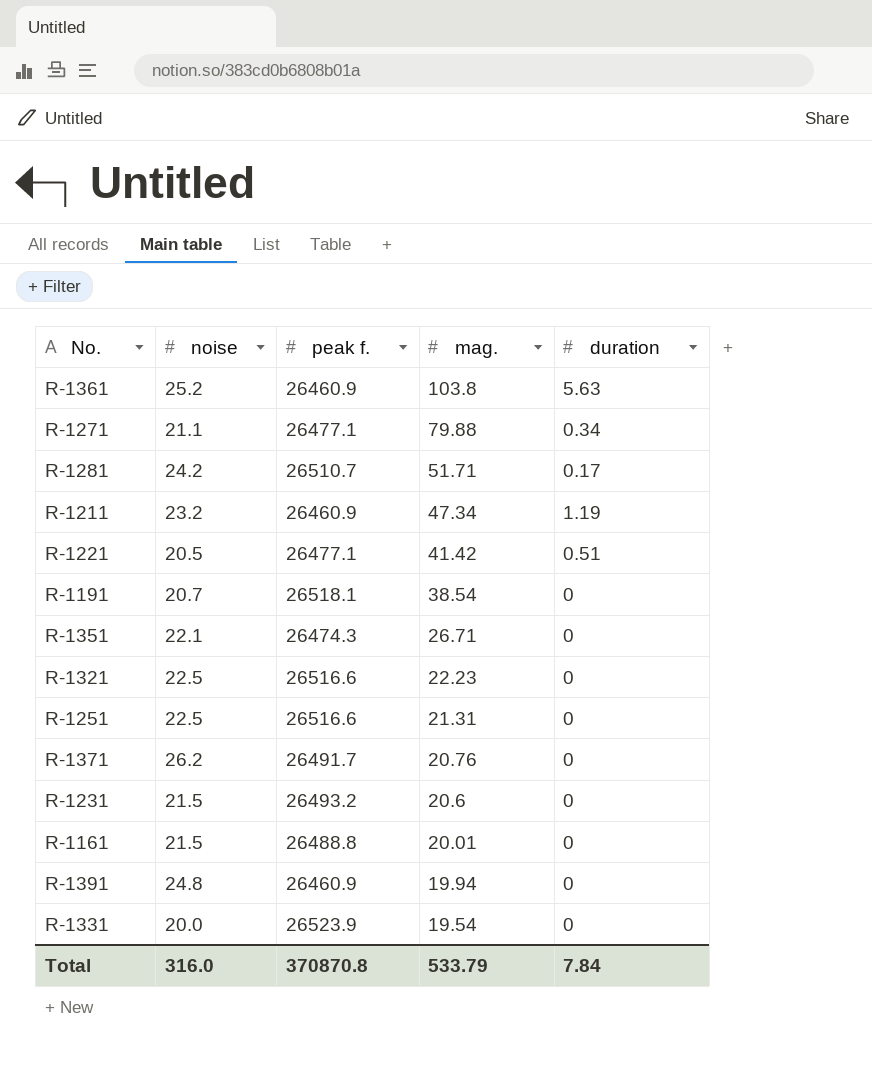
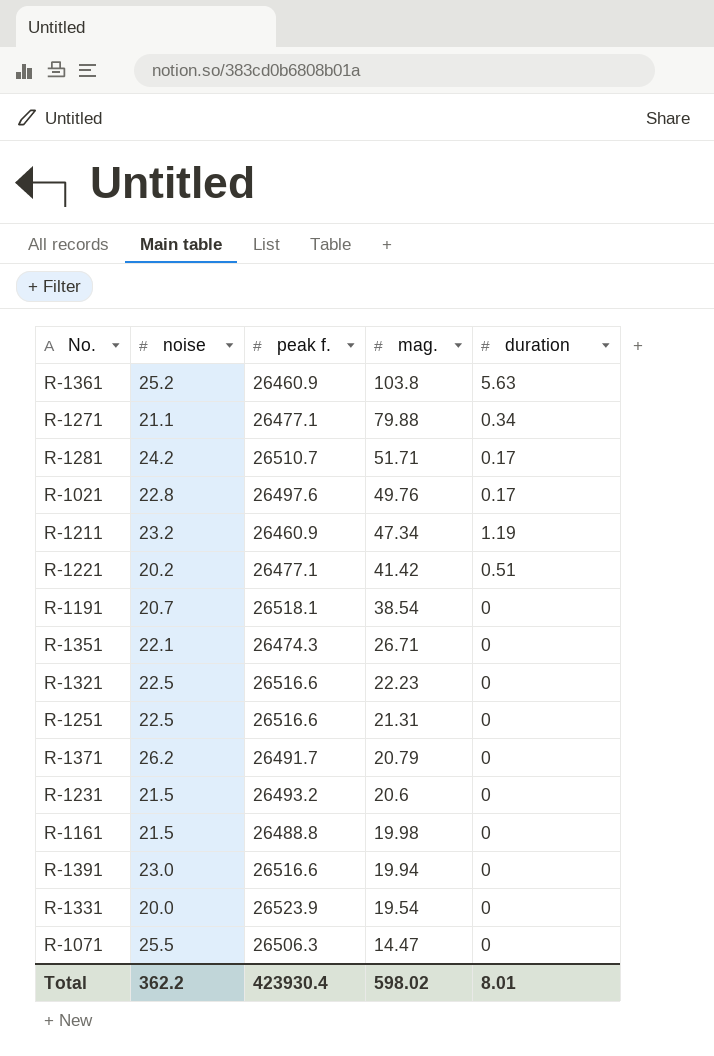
row R-1021: none -> 22.8 | 26497.6 | 49.76 | 0.17
R-1221 | noise: 20.5 -> 20.2
R-1371 | mag.: 20.76 -> 20.79
R-1161 | mag.: 20.01 -> 19.98
R-1391 | noise: 24.8 -> 23.0
R-1391 | peak f.: 26460.9 -> 26516.6
row R-1071: none -> 25.5 | 26506.3 | 14.47 | 0
Total | noise: 316.0 -> 362.2
Total | peak f.: 370870.8 -> 423930.4
Total | mag.: 533.79 -> 598.02
Total | duration: 7.84 -> 8.01

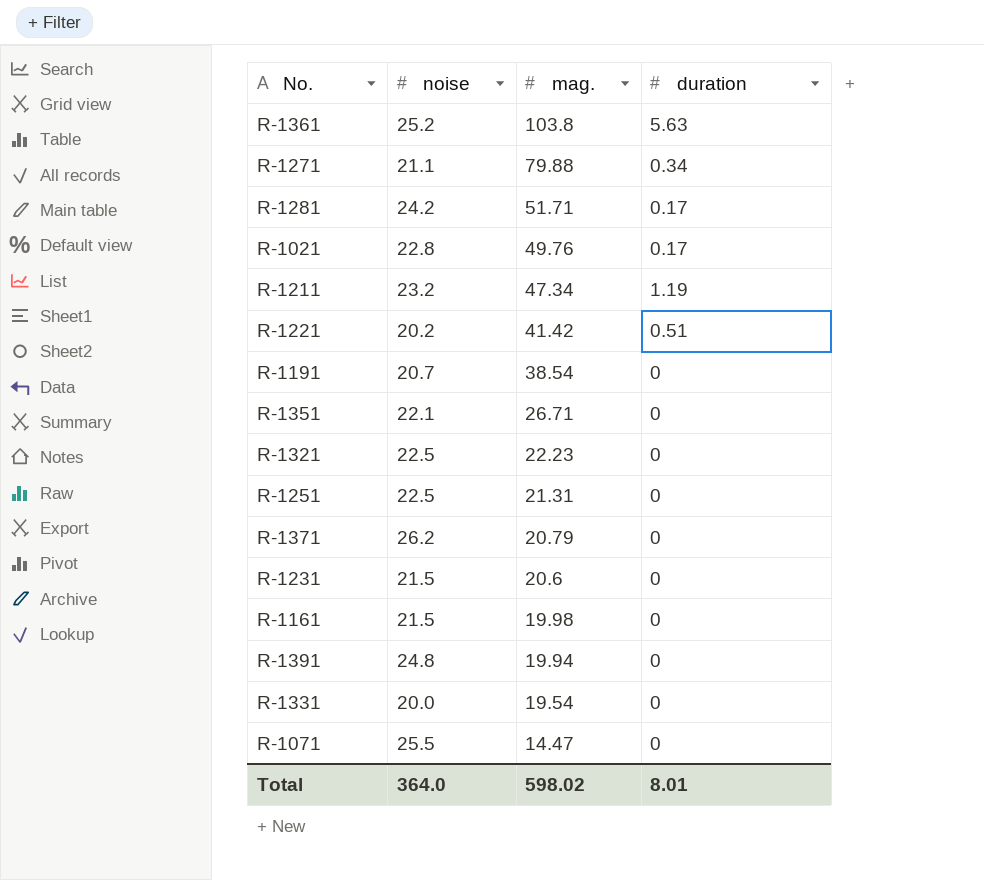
column peak f. | position: 3 -> none
R-1391 | noise: 23.0 -> 24.8
Total | noise: 362.2 -> 364.0

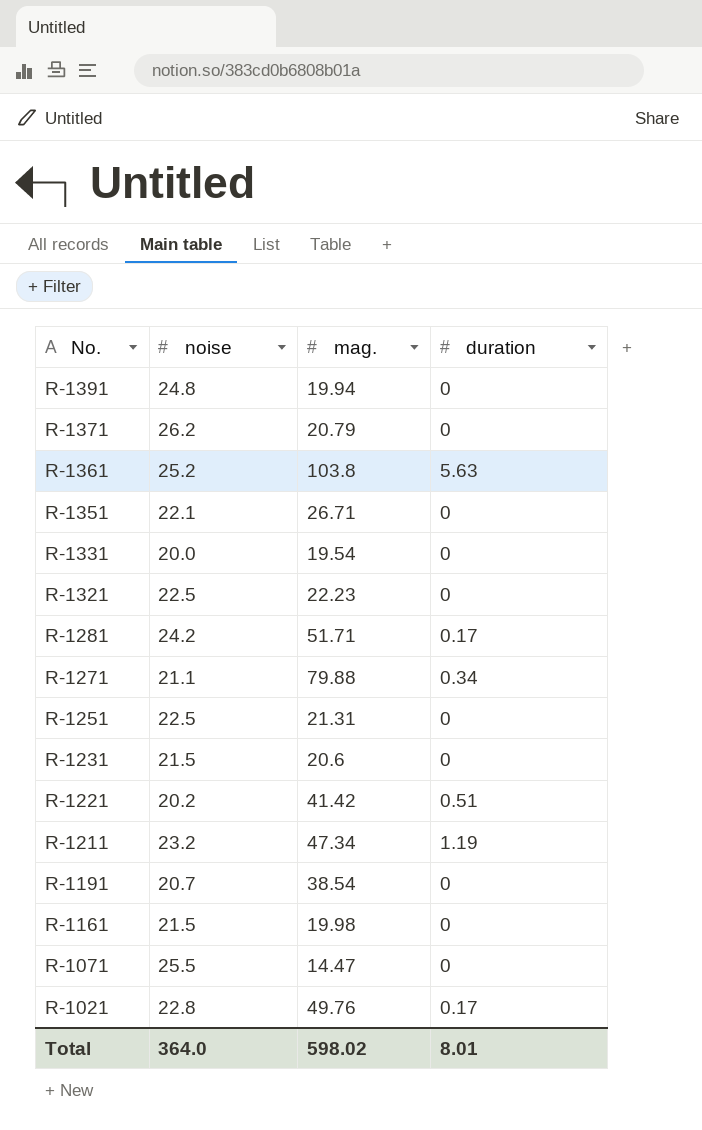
row order: mag. descending -> No. descending

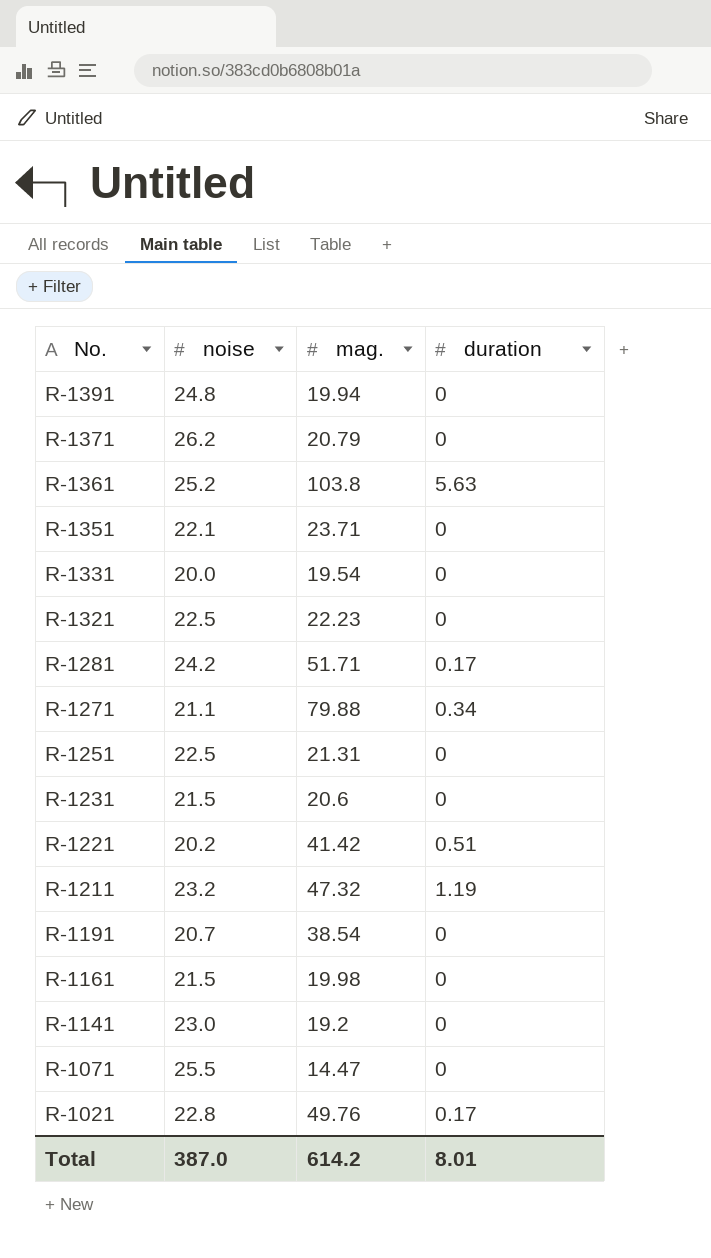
R-1351 | mag.: 26.71 -> 23.71
R-1211 | mag.: 47.34 -> 47.32
row R-1141: none -> 23.0 | 19.2 | 0
Total | noise: 364.0 -> 387.0
Total | mag.: 598.02 -> 614.2

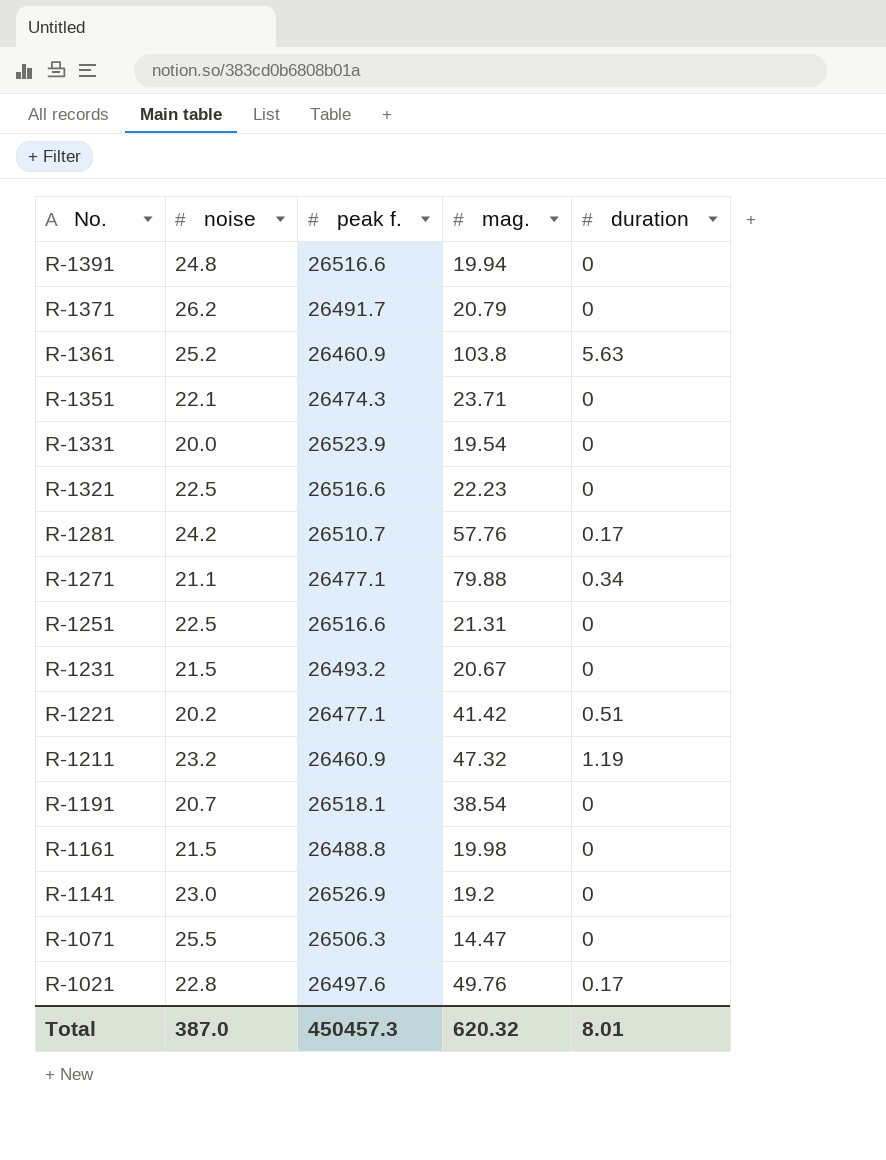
column peak f. | position: none -> 3
R-1281 | mag.: 51.71 -> 57.76
R-1231 | mag.: 20.6 -> 20.67
Total | mag.: 614.2 -> 620.32

